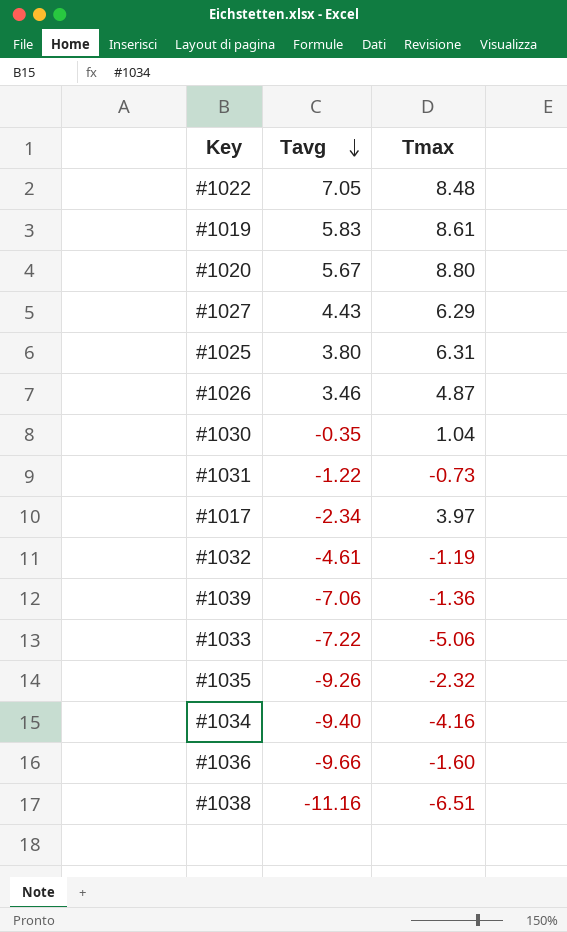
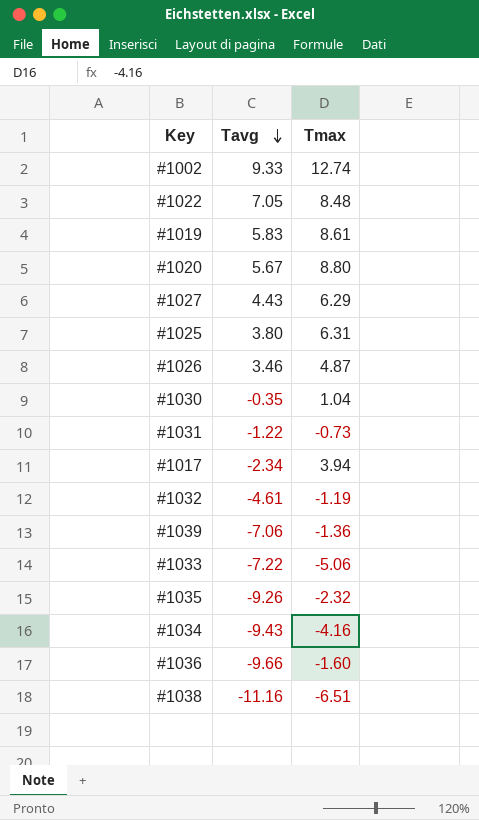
row #1002: none -> 9.33 | 12.74
#1017 | Tmax: 3.97 -> 3.94
#1034 | Tavg: -9.40 -> -9.43

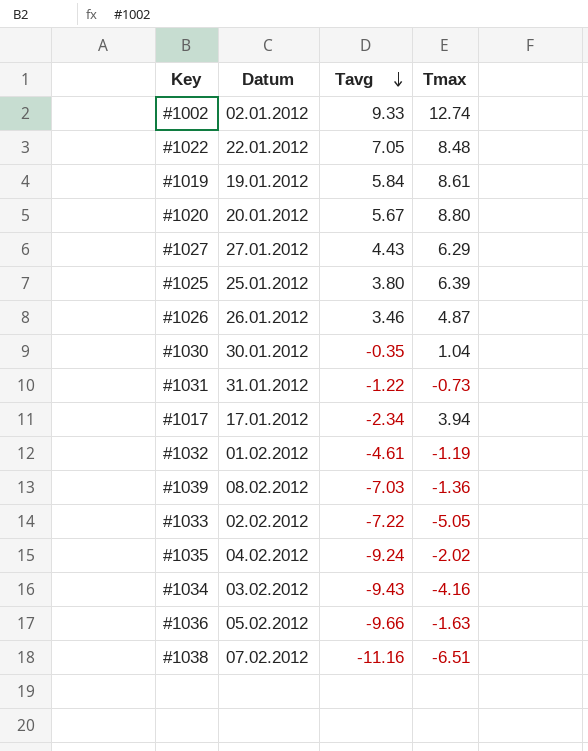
column Datum | position: none -> 2
#1019 | Tavg: 5.83 -> 5.84
#1025 | Tmax: 6.31 -> 6.39
#1039 | Tavg: -7.06 -> -7.03
#1033 | Tmax: -5.06 -> -5.05
#1035 | Tavg: -9.26 -> -9.24
#1035 | Tmax: -2.32 -> -2.02
#1036 | Tmax: -1.60 -> -1.63

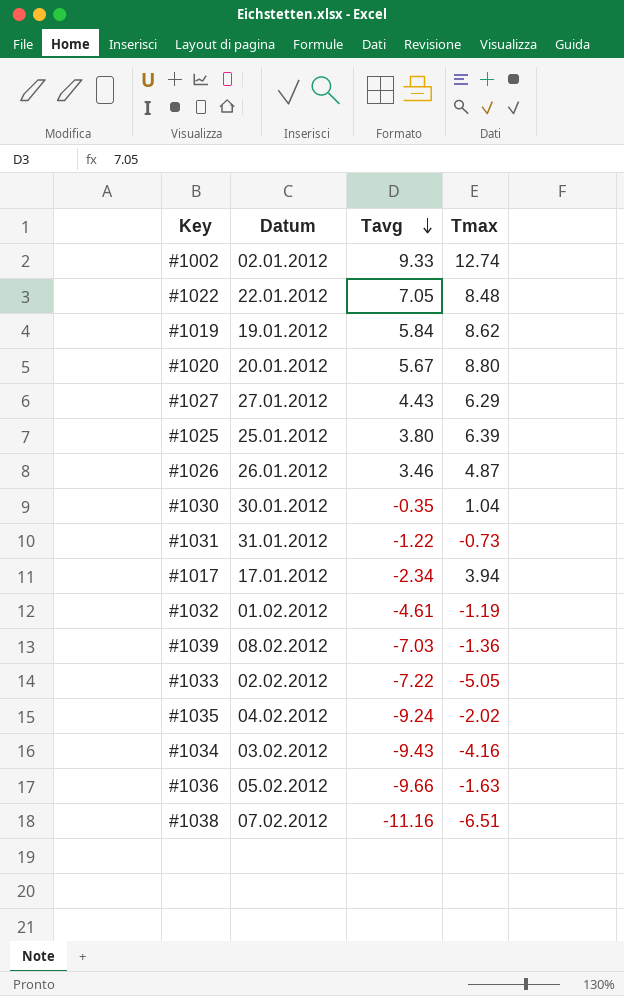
#1019 | Tmax: 8.61 -> 8.62

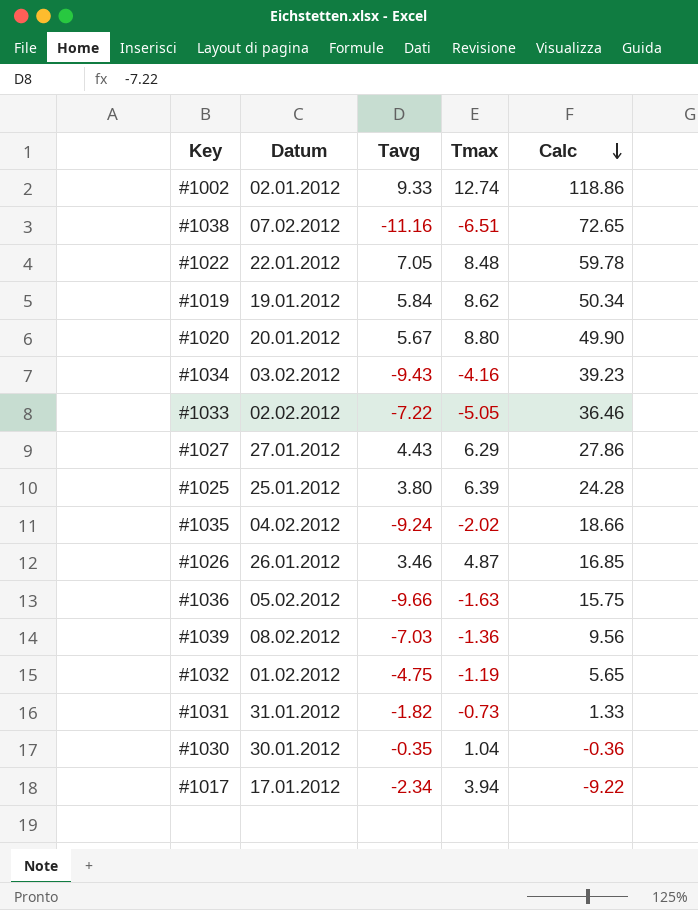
row order: Tavg descending -> Calc descending
column Calc | formula: none -> [Tavg] * [Tmax]
#1032 | Tavg: -4.61 -> -4.75
#1031 | Tavg: -1.22 -> -1.82

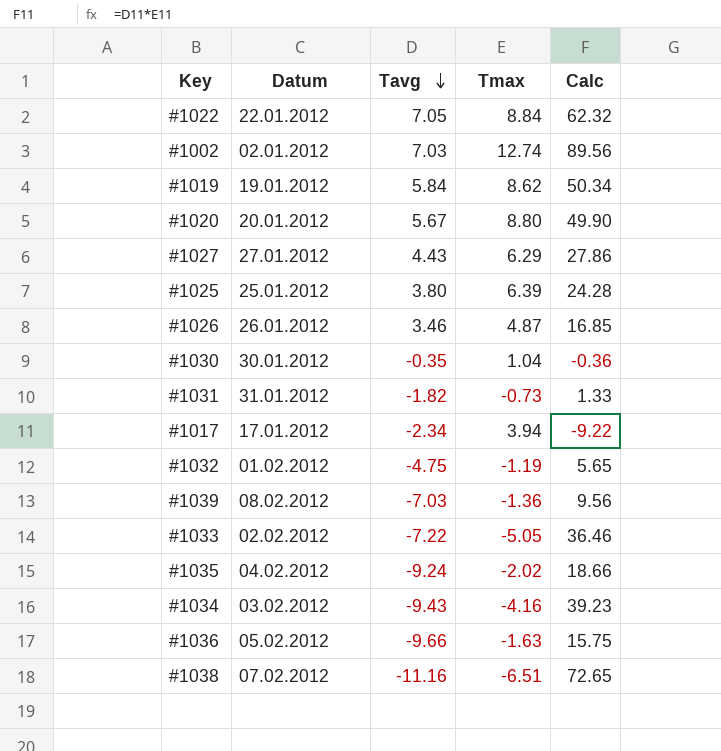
row order: Calc descending -> Tavg descending
#1022 | Tmax: 8.48 -> 8.84
#1022 | Calc: 59.78 -> 62.32
#1002 | Tavg: 9.33 -> 7.03
#1002 | Calc: 118.86 -> 89.56

